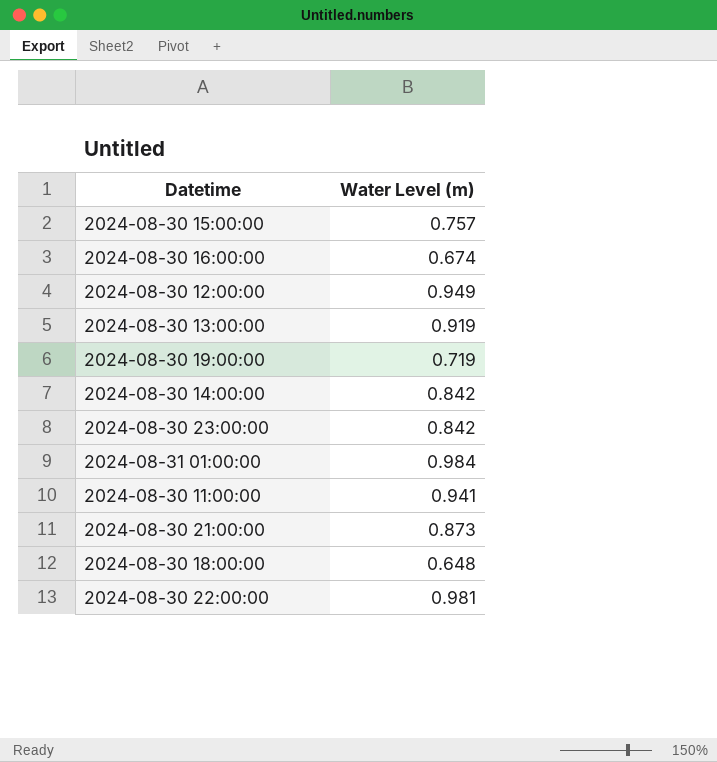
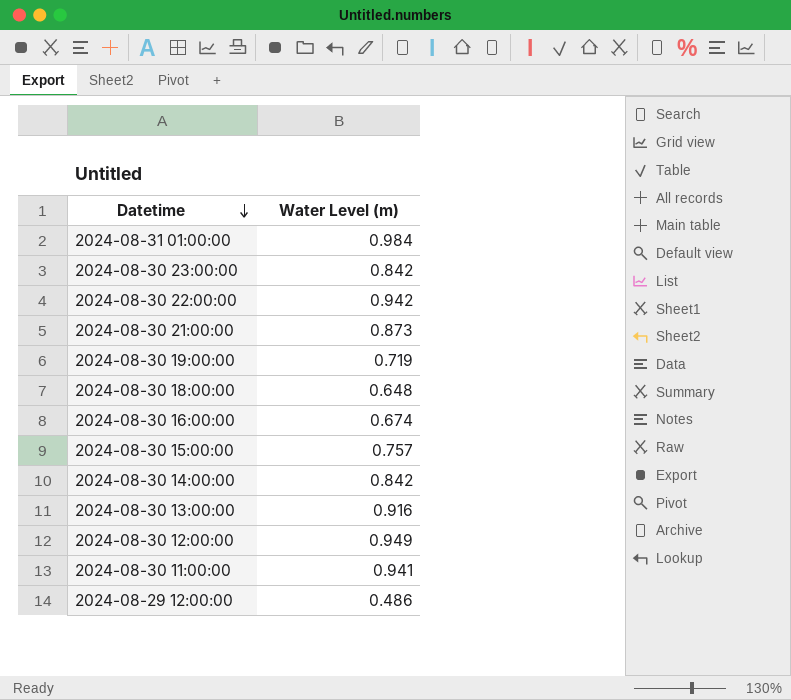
row order: none -> Datetime descending
2024-08-30 22:00:00 | Water Level (m): 0.981 -> 0.942
2024-08-30 13:00:00 | Water Level (m): 0.919 -> 0.916
row 2024-08-29 12:00:00: none -> 0.486

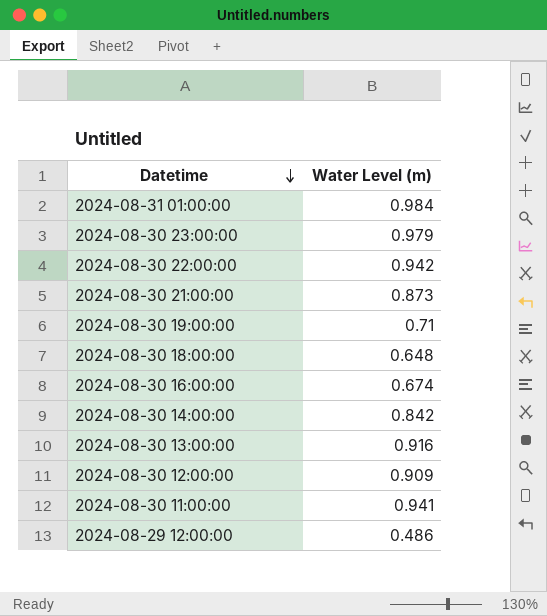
row 2024-08-30 15:00:00: 0.757 -> none
2024-08-30 23:00:00 | Water Level (m): 0.842 -> 0.979
2024-08-30 19:00:00 | Water Level (m): 0.719 -> 0.71
2024-08-30 12:00:00 | Water Level (m): 0.949 -> 0.909

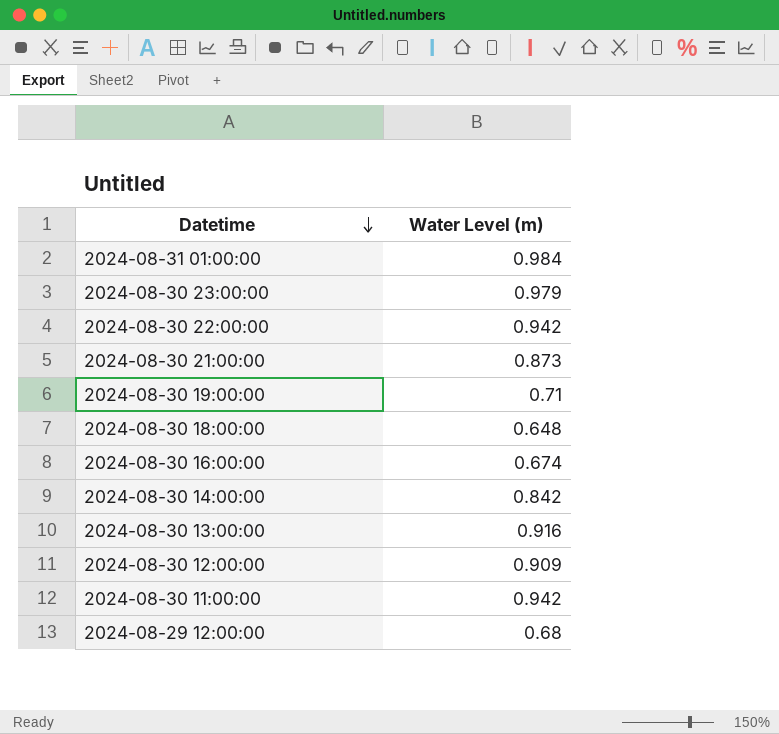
2024-08-30 11:00:00 | Water Level (m): 0.941 -> 0.942
2024-08-29 12:00:00 | Water Level (m): 0.486 -> 0.68

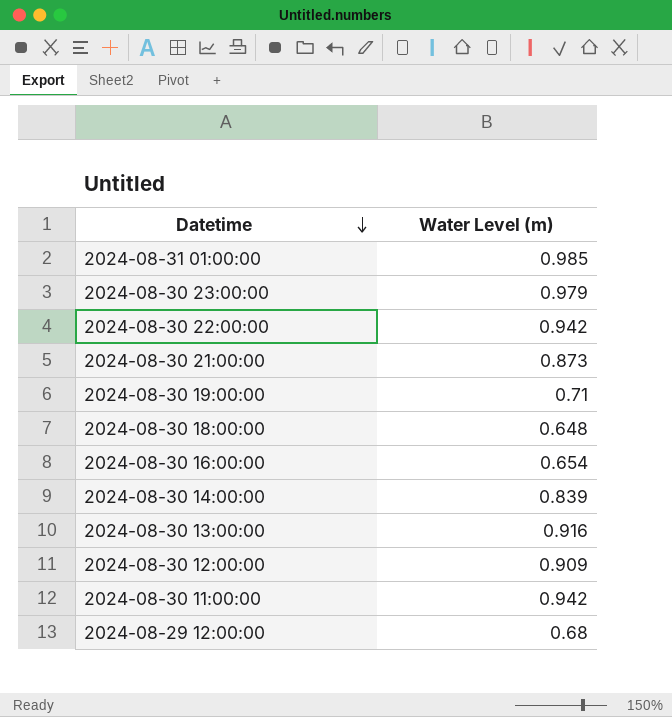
2024-08-31 01:00:00 | Water Level (m): 0.984 -> 0.985
2024-08-30 16:00:00 | Water Level (m): 0.674 -> 0.654
2024-08-30 14:00:00 | Water Level (m): 0.842 -> 0.839

